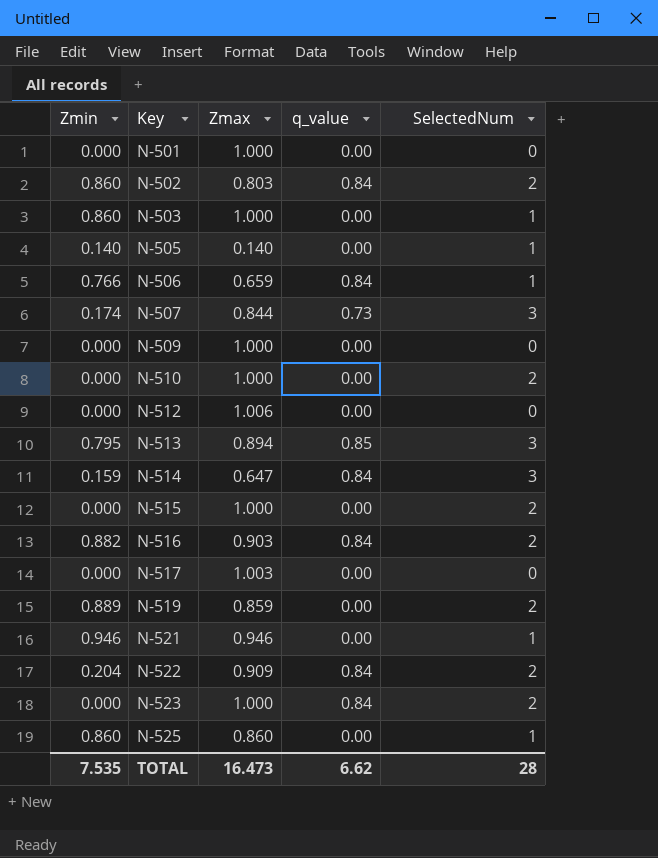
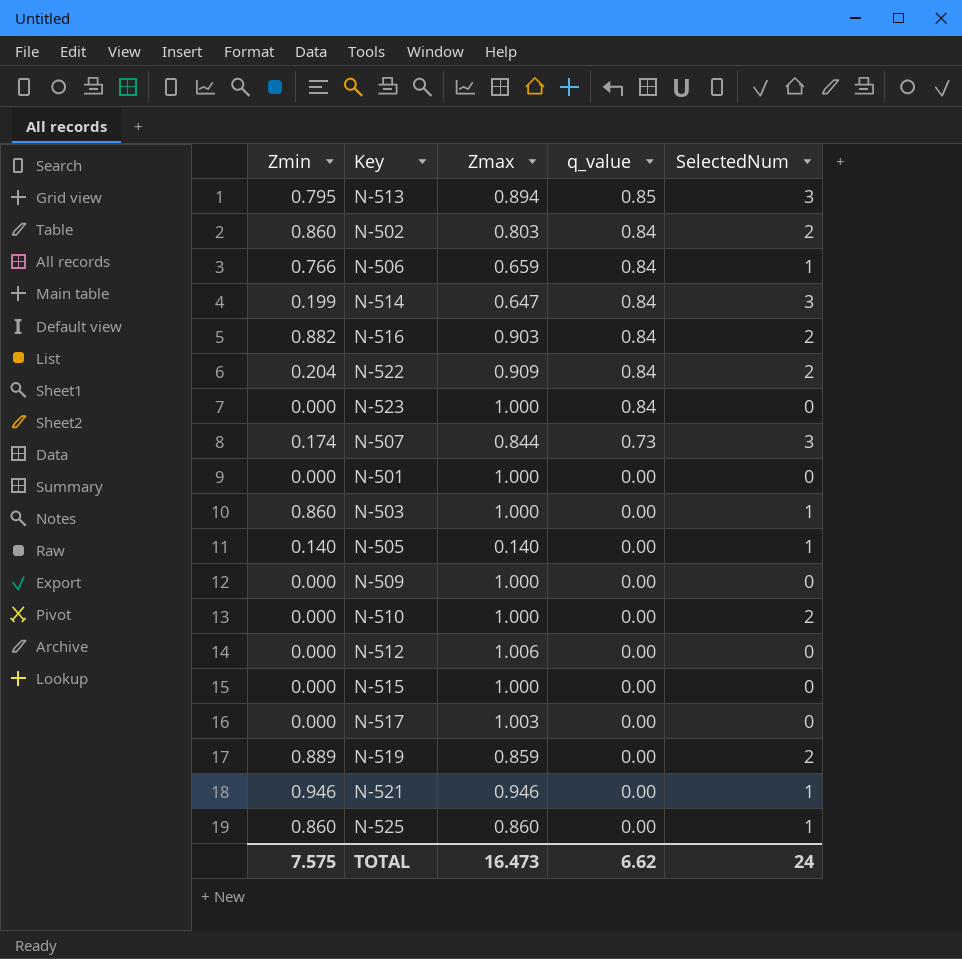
row order: Key ascending -> q_value descending
N-514 | Zmin: 0.159 -> 0.199
N-523 | SelectedNum: 2 -> 0
N-515 | SelectedNum: 2 -> 0
TOTAL | Zmin: 7.535 -> 7.575
TOTAL | SelectedNum: 28 -> 24

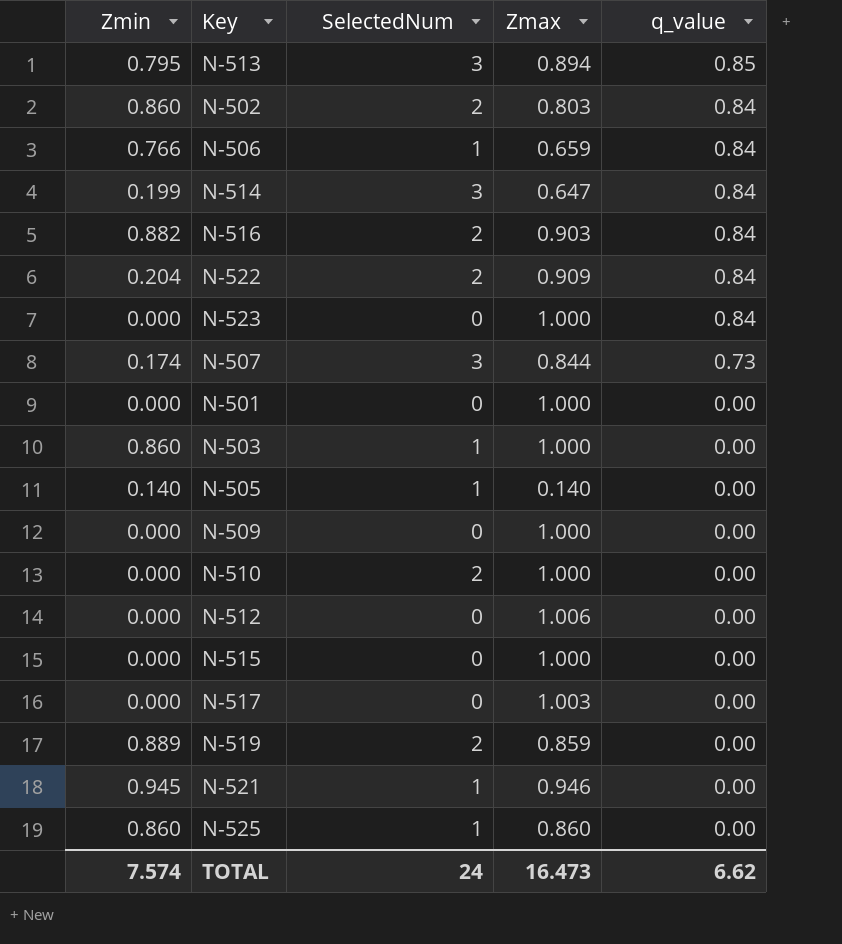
column SelectedNum | position: 5 -> 3
N-521 | Zmin: 0.946 -> 0.945
TOTAL | Zmin: 7.575 -> 7.574

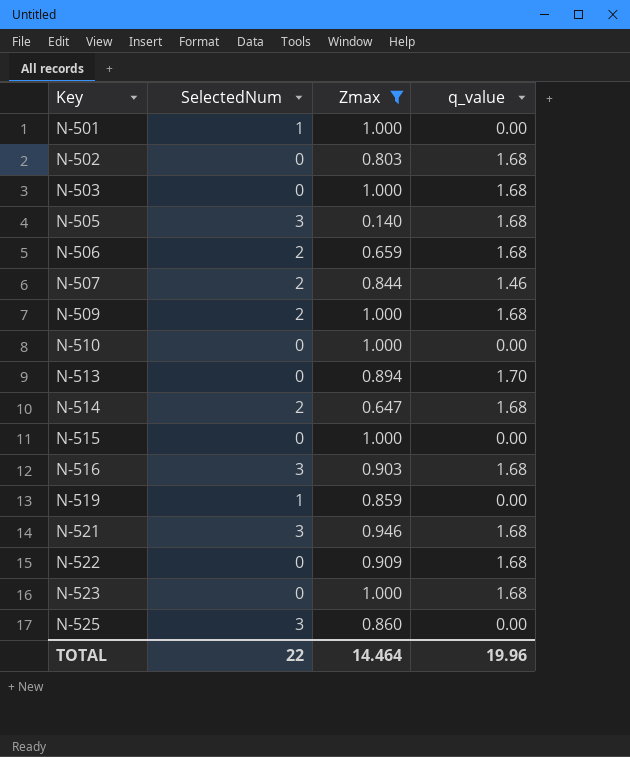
filter: none -> Zmax <= 1.000
row order: q_value descending -> Key ascending
column Zmin | position: 1 -> none
N-501 | SelectedNum: 0 -> 1
N-502 | SelectedNum: 2 -> 0
N-502 | q_value: 0.84 -> 1.68
N-503 | SelectedNum: 1 -> 0
N-503 | q_value: 0.00 -> 1.68
N-505 | SelectedNum: 1 -> 3
N-505 | q_value: 0.00 -> 1.68
N-506 | SelectedNum: 1 -> 2
N-506 | q_value: 0.84 -> 1.68
N-507 | SelectedNum: 3 -> 2
N-507 | q_value: 0.73 -> 1.46
N-509 | SelectedNum: 0 -> 2
N-509 | q_value: 0.00 -> 1.68
N-510 | SelectedNum: 2 -> 0
N-513 | SelectedNum: 3 -> 0
N-513 | q_value: 0.85 -> 1.70
N-514 | SelectedNum: 3 -> 2
N-514 | q_value: 0.84 -> 1.68
N-516 | SelectedNum: 2 -> 3
N-516 | q_value: 0.84 -> 1.68
N-519 | SelectedNum: 2 -> 1
N-521 | SelectedNum: 1 -> 3
N-521 | q_value: 0.00 -> 1.68
N-522 | SelectedNum: 2 -> 0
N-522 | q_value: 0.84 -> 1.68
N-523 | q_value: 0.84 -> 1.68
N-525 | SelectedNum: 1 -> 3
TOTAL | SelectedNum: 24 -> 22
TOTAL | Zmax: 16.473 -> 14.464
TOTAL | q_value: 6.62 -> 19.96

